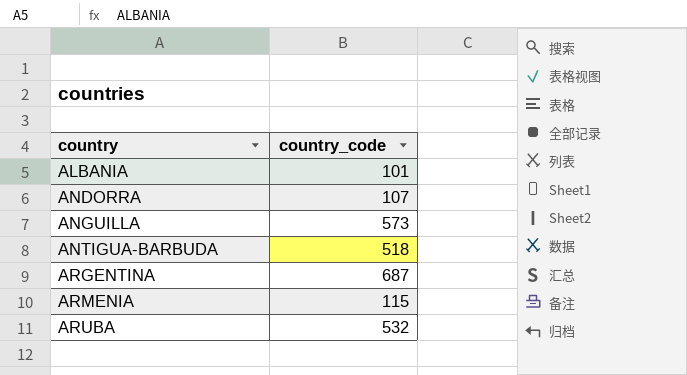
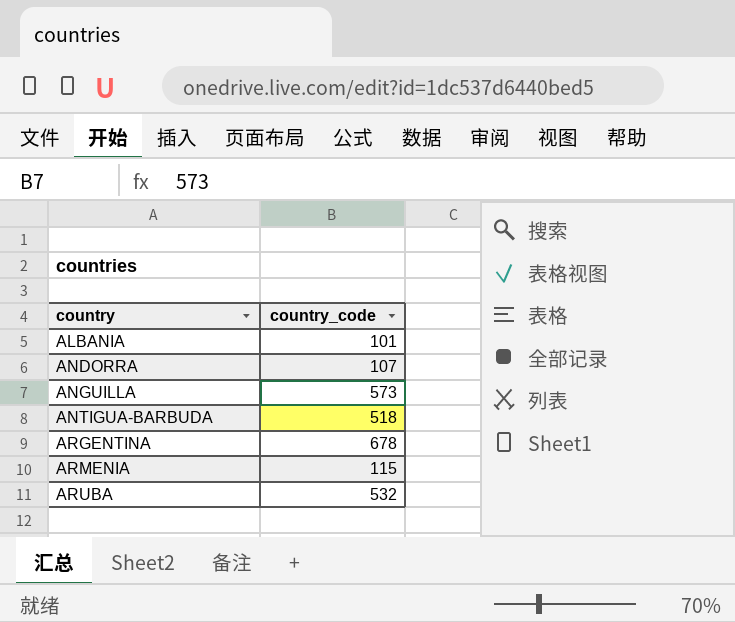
ARGENTINA | country_code: 687 -> 678

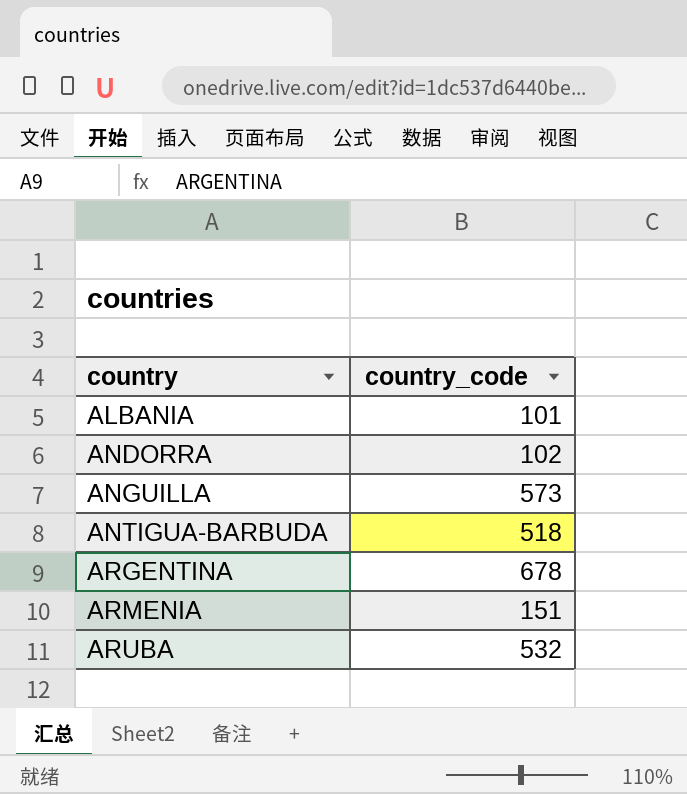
ANDORRA | country_code: 107 -> 102
ARMENIA | country_code: 115 -> 151

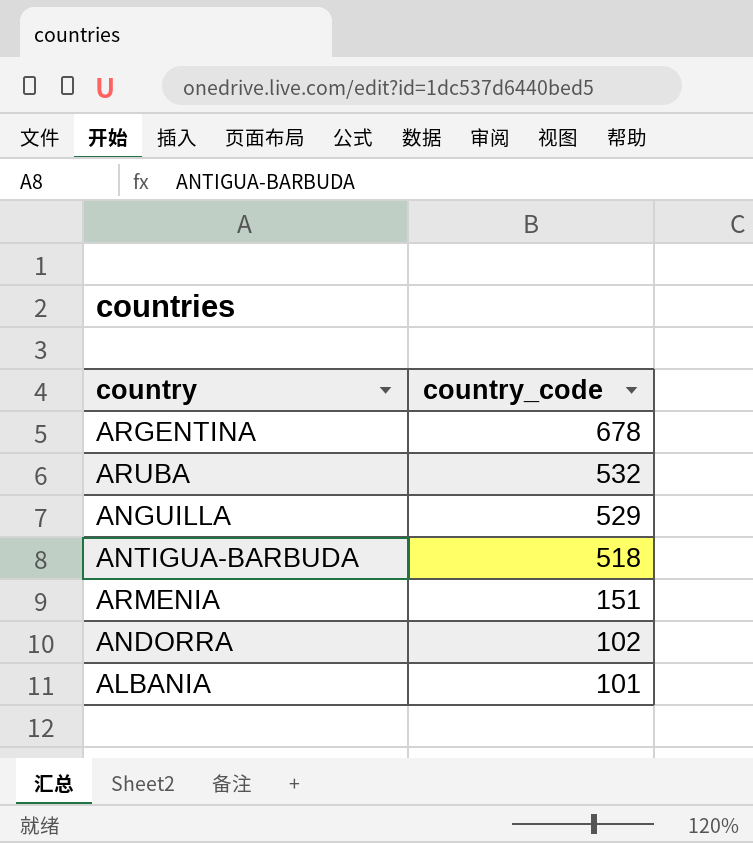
row order: country ascending -> country_code descending
ANGUILLA | country_code: 573 -> 529

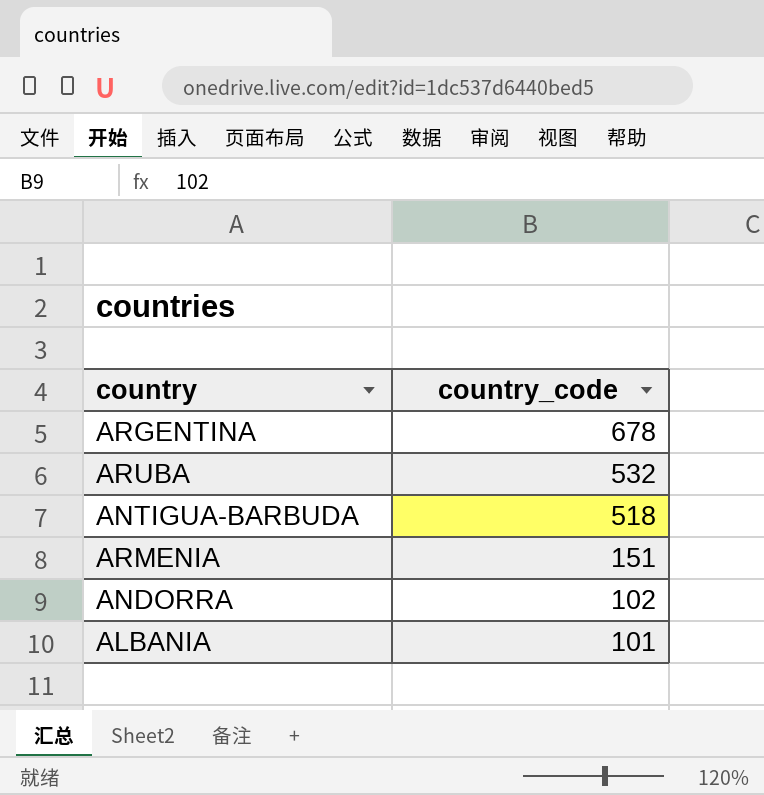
row ANGUILLA: 529 -> none

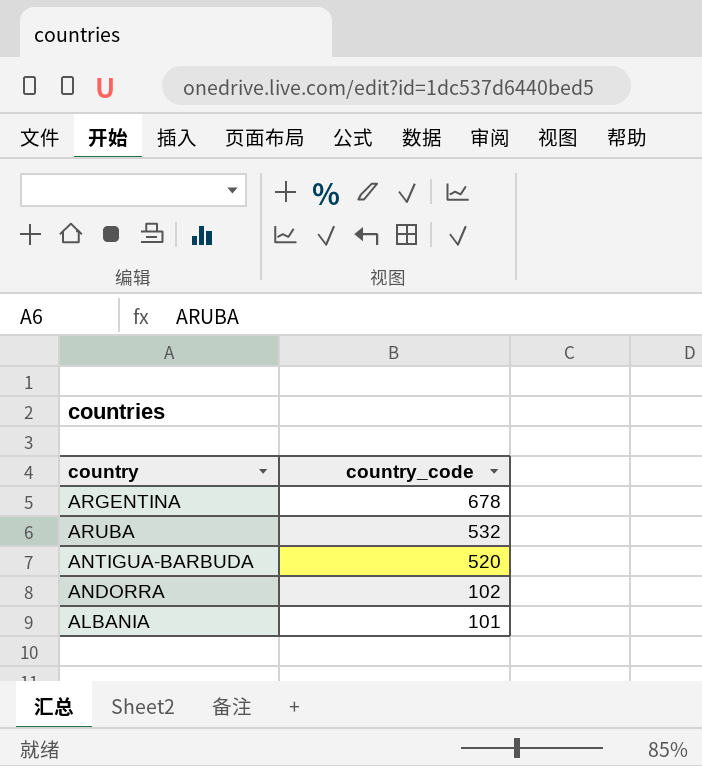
row ARMENIA: 151 -> none
ANTIGUA-BARBUDA | country_code: 518 -> 520

